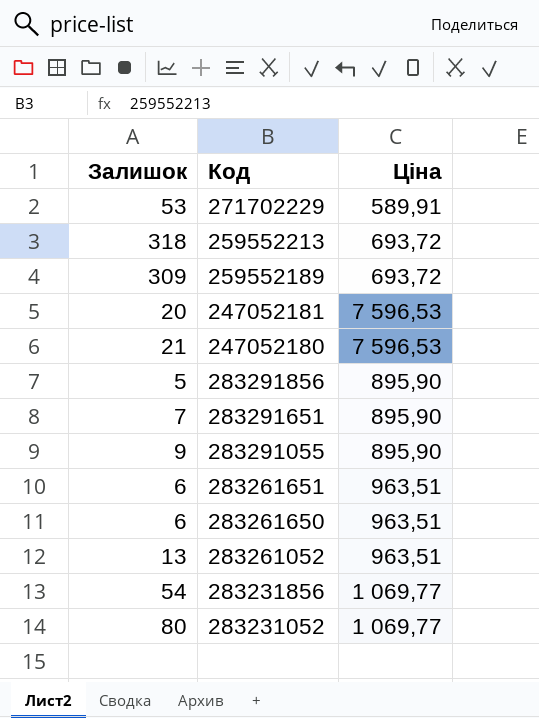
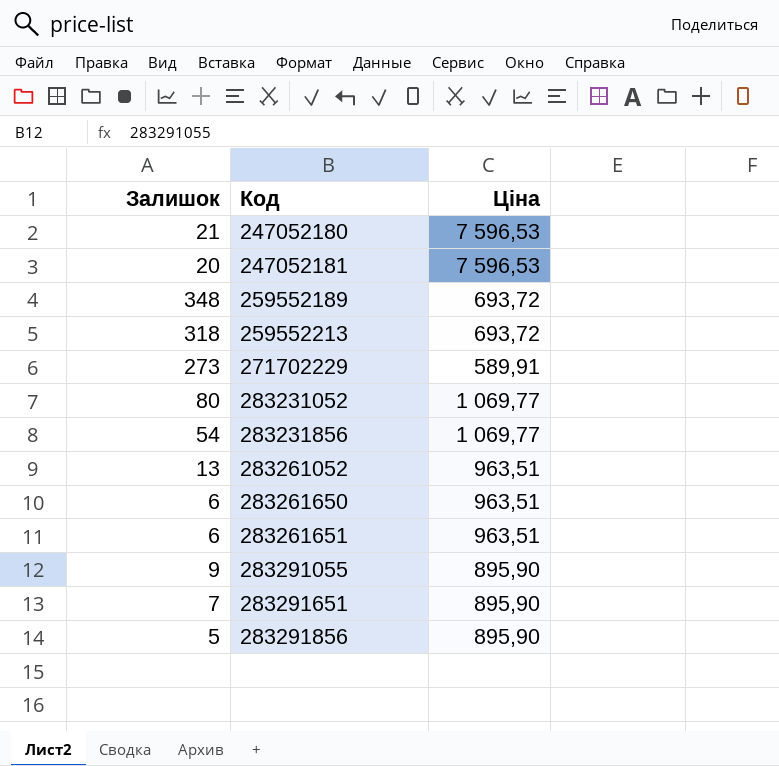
row order: none -> Код ascending
259552189 | Залишок: 309 -> 348
271702229 | Залишок: 53 -> 273

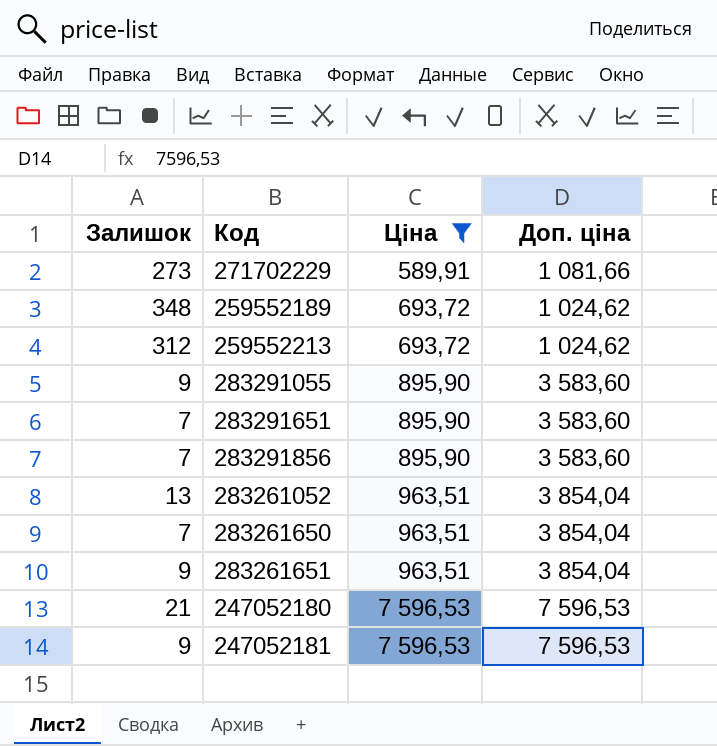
filter: none -> Ціна != 1 069,77
row order: Код ascending -> Ціна ascending
column Доп. ціна | position: none -> 4
259552213 | Залишок: 318 -> 312
283291856 | Залишок: 5 -> 7
283261650 | Залишок: 6 -> 7
283261651 | Залишок: 6 -> 9
247052181 | Залишок: 20 -> 9

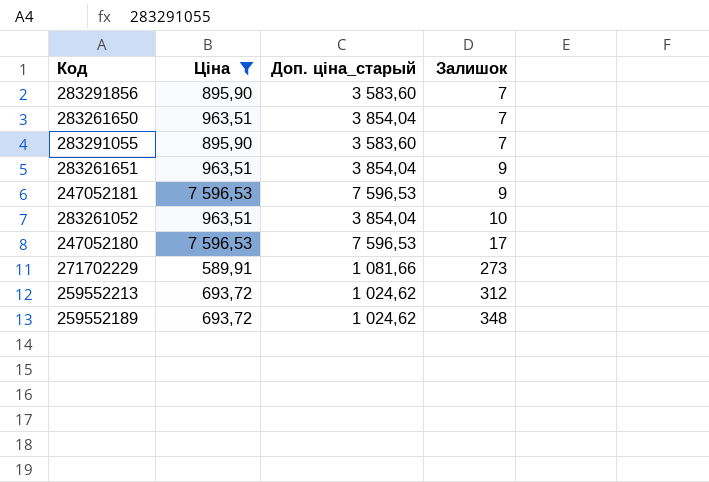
row order: Ціна ascending -> Залишок ascending
column name: Доп. ціна -> Доп. ціна_старый
column Залишок | position: 1 -> 4
row 283291651: 7 | 895,90 | 3 583,60 -> none
283291055 | Залишок: 9 -> 7
283261052 | Залишок: 13 -> 10
247052180 | Залишок: 21 -> 17

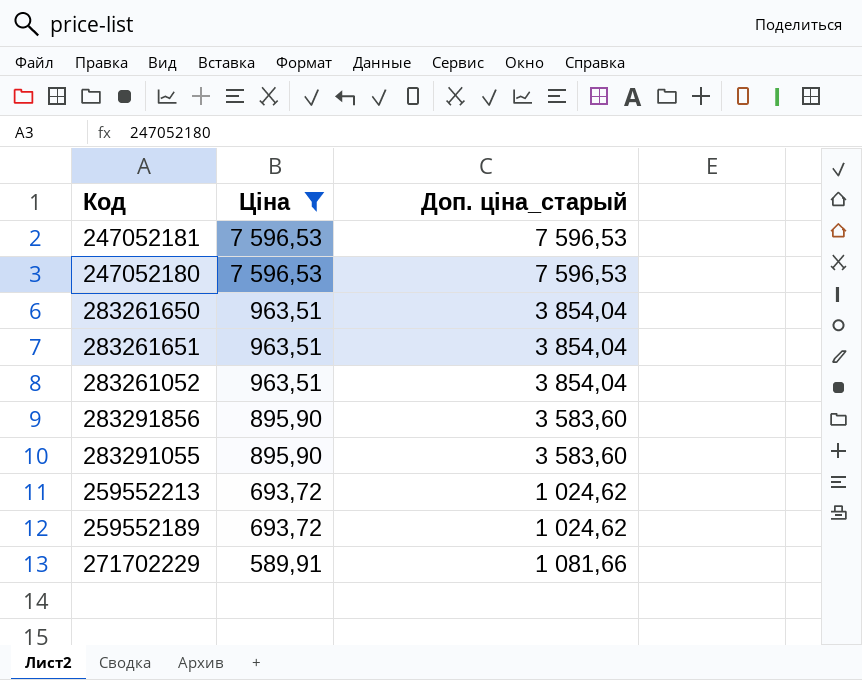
row order: Залишок ascending -> Ціна descending
column Залишок | position: 4 -> none

